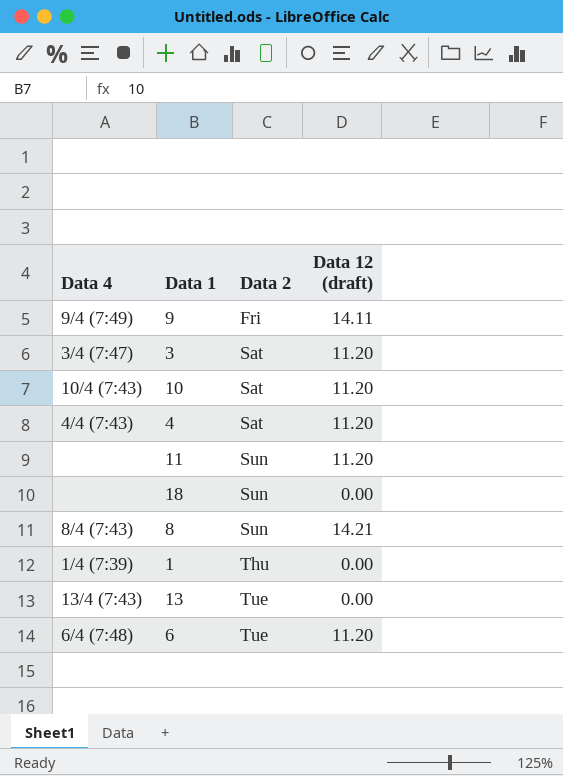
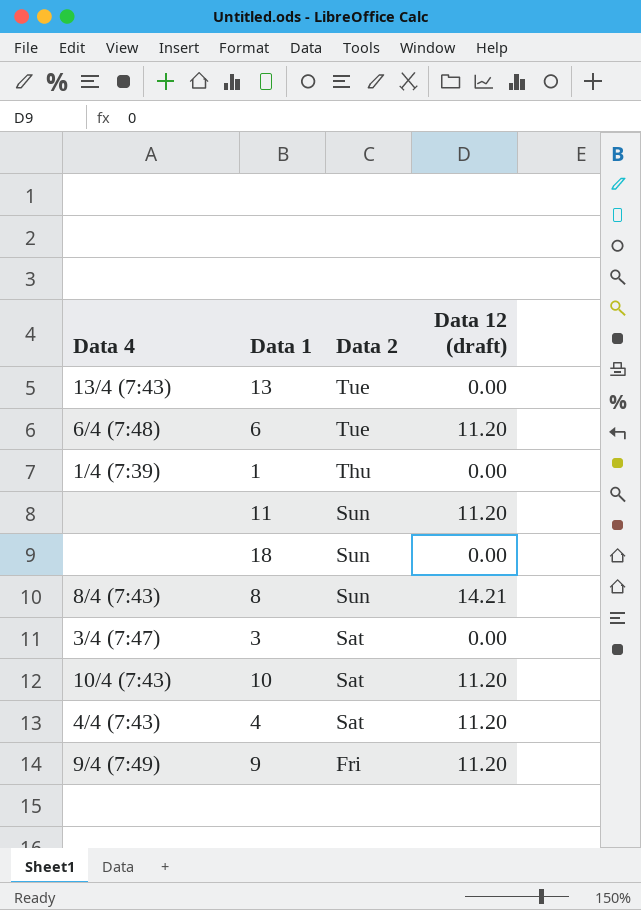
row order: Data 2 ascending -> Data 2 descending
3 | Data 12 (draft): 11.20 -> 0.00
9 | Data 12 (draft): 14.11 -> 11.20

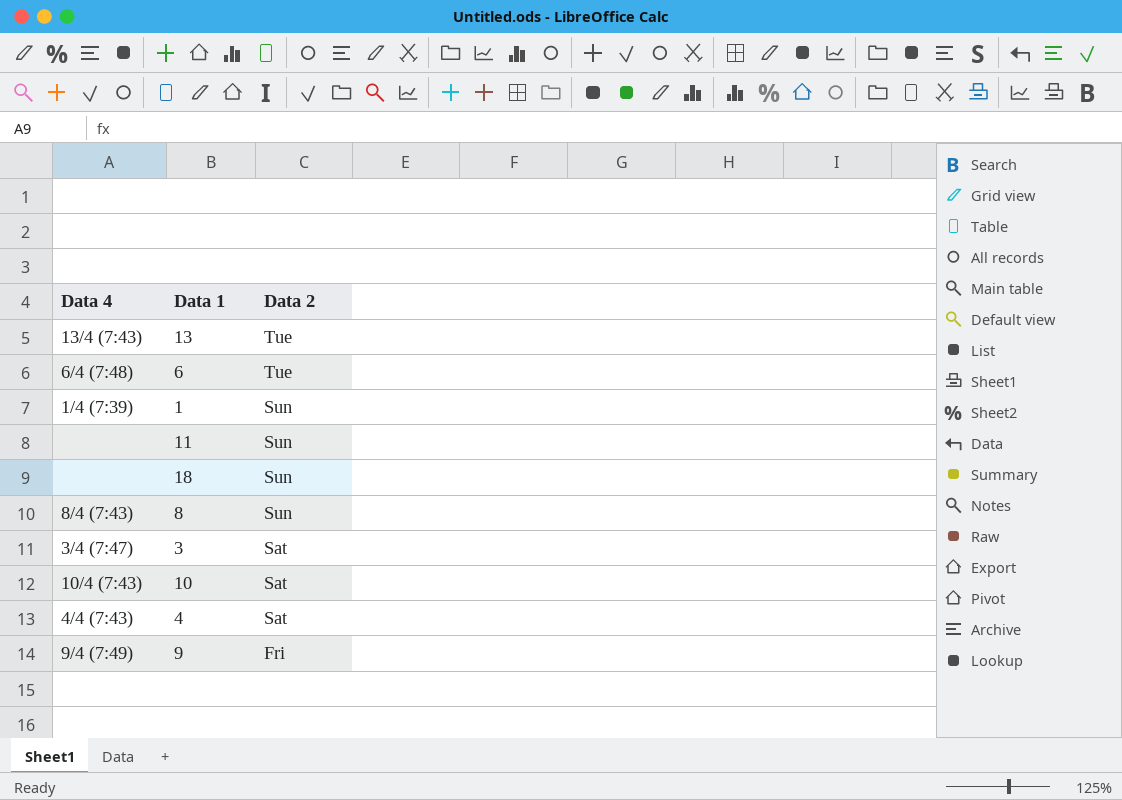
column Data 12 (draft) | position: 4 -> none
1 | Data 2: Thu -> Sun

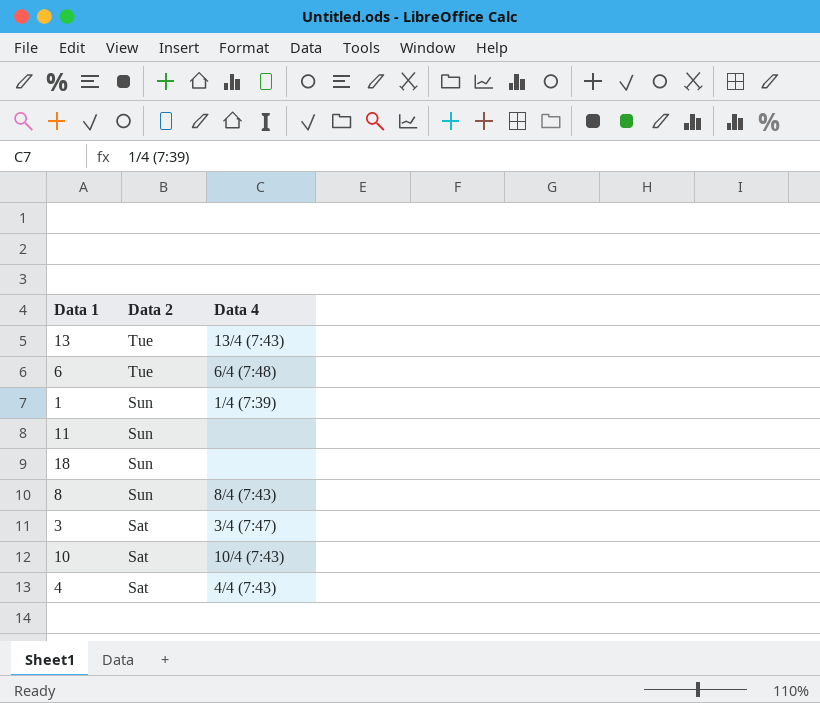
column Data 4 | position: 1 -> 3
row 9: 9/4 (7:49) | Fri -> none

